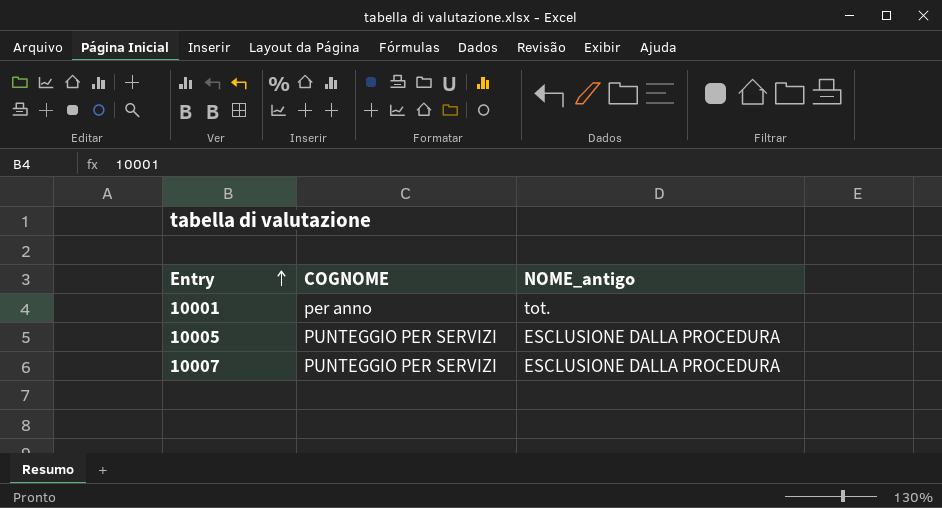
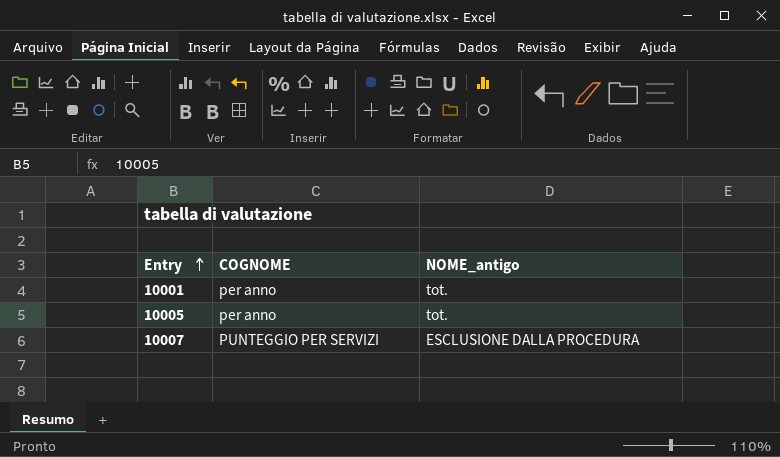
10005 | COGNOME: PUNTEGGIO PER SERVIZI -> per anno
10005 | NOME_antigo: ESCLUSIONE DALLA PROCEDURA -> tot.

